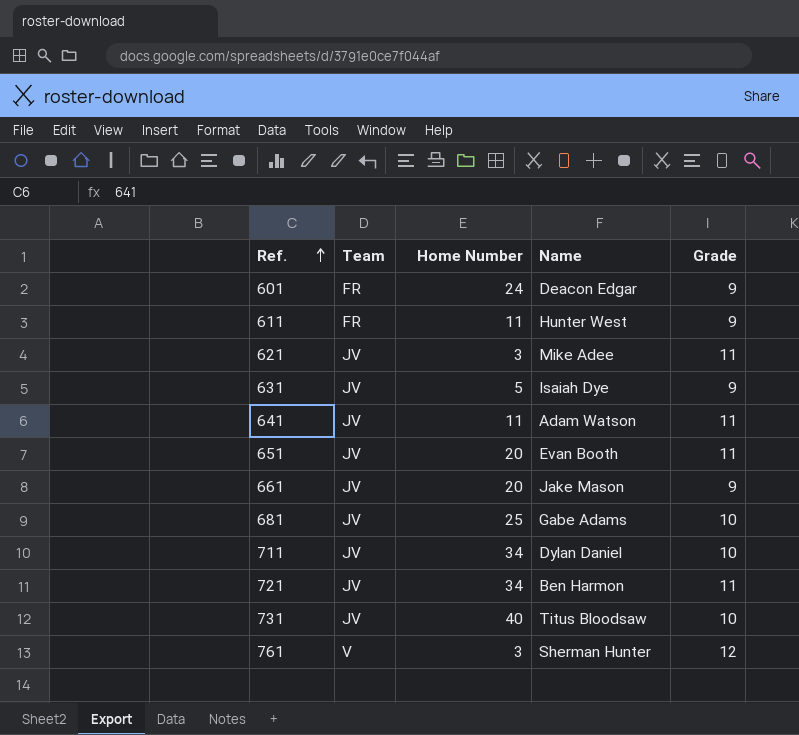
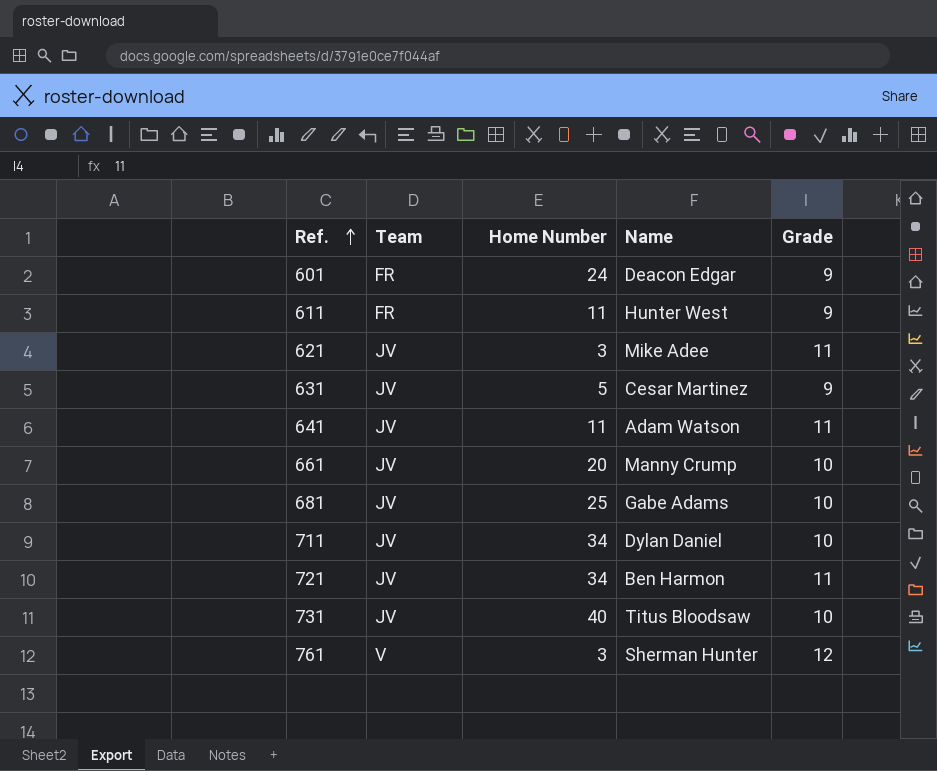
row 651: JV | 20 | Evan Booth | 11 -> none
631 | Name: Isaiah Dye -> Cesar Martinez
661 | Name: Jake Mason -> Manny Crump
661 | Grade: 9 -> 10

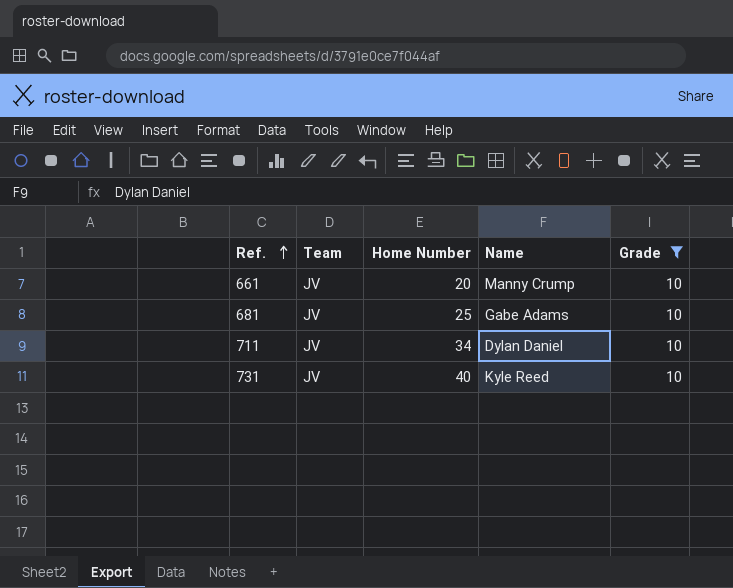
filter: none -> Grade = 10
731 | Name: Titus Bloodsaw -> Kyle Reed

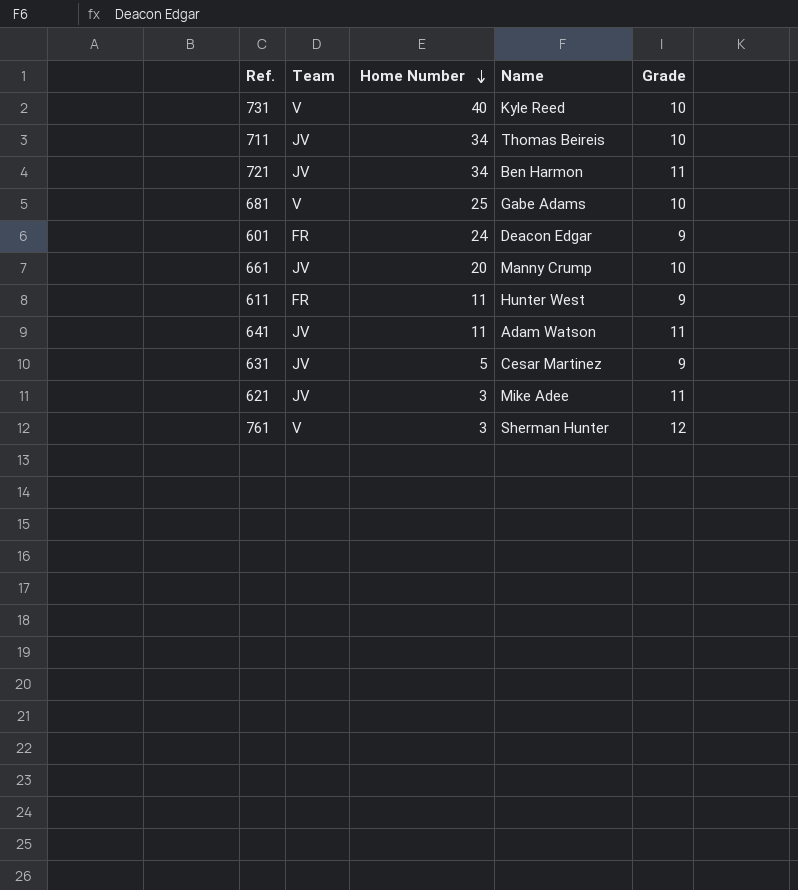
filter: Grade = 10 -> none
row order: Ref. ascending -> Home Number descending
731 | Team: JV -> V
711 | Name: Dylan Daniel -> Thomas Beireis
681 | Team: JV -> V

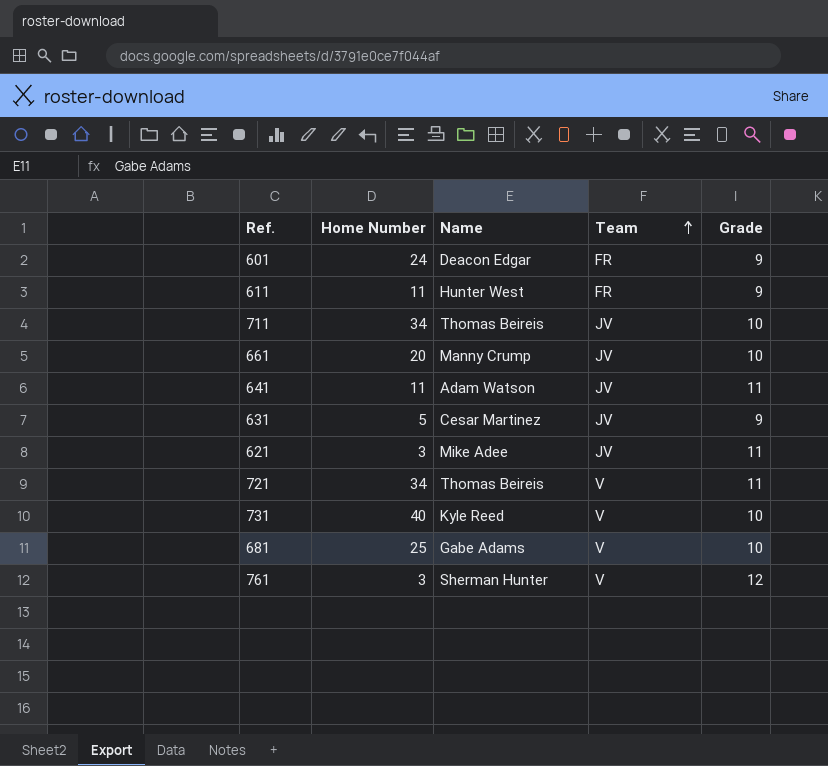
row order: Home Number descending -> Team ascending
column Team | position: 2 -> 4
721 | Name: Ben Harmon -> Thomas Beireis
721 | Team: JV -> V

